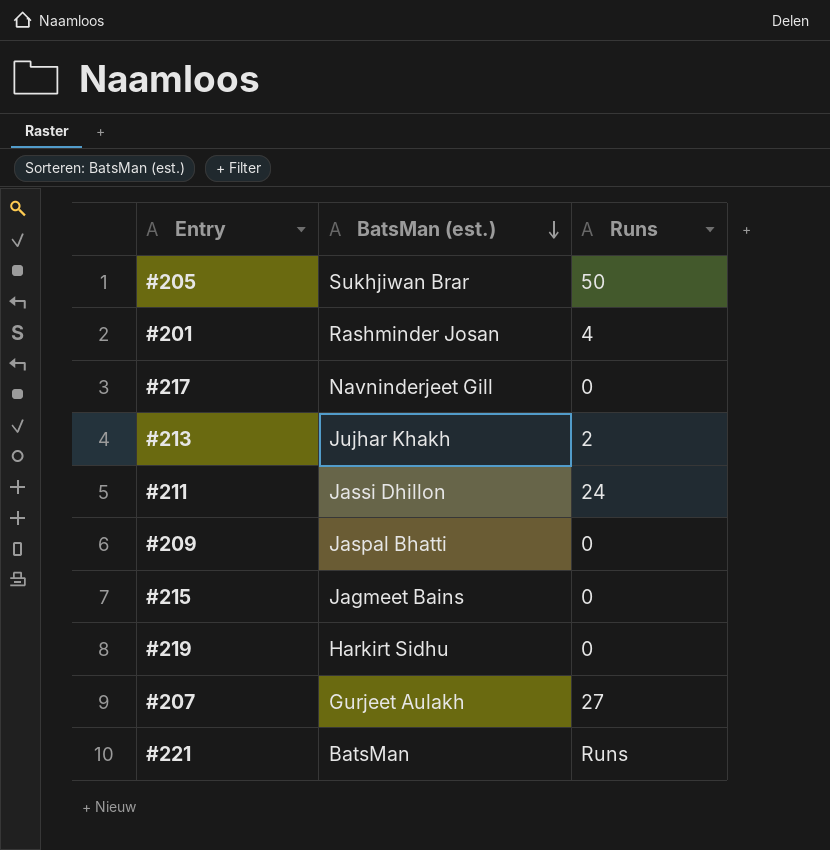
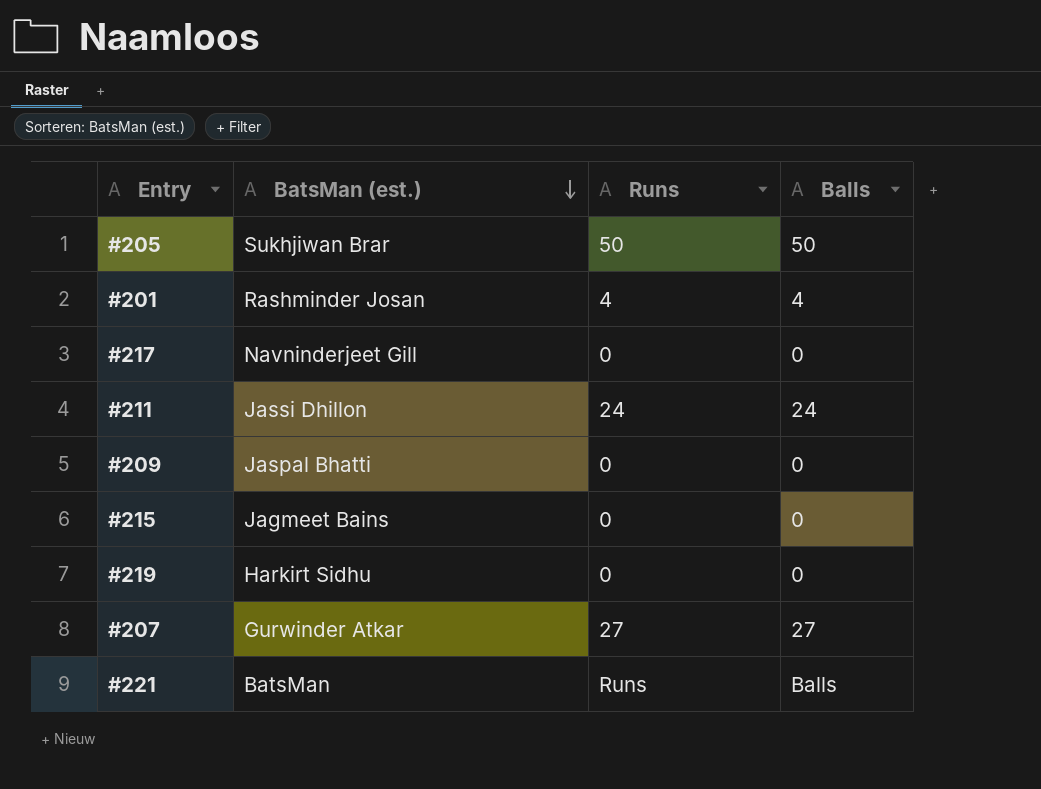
column Balls | position: none -> 4
row #213: Jujhar Khakh | 2 -> none
#207 | BatsMan (est.): Gurjeet Aulakh -> Gurwinder Atkar

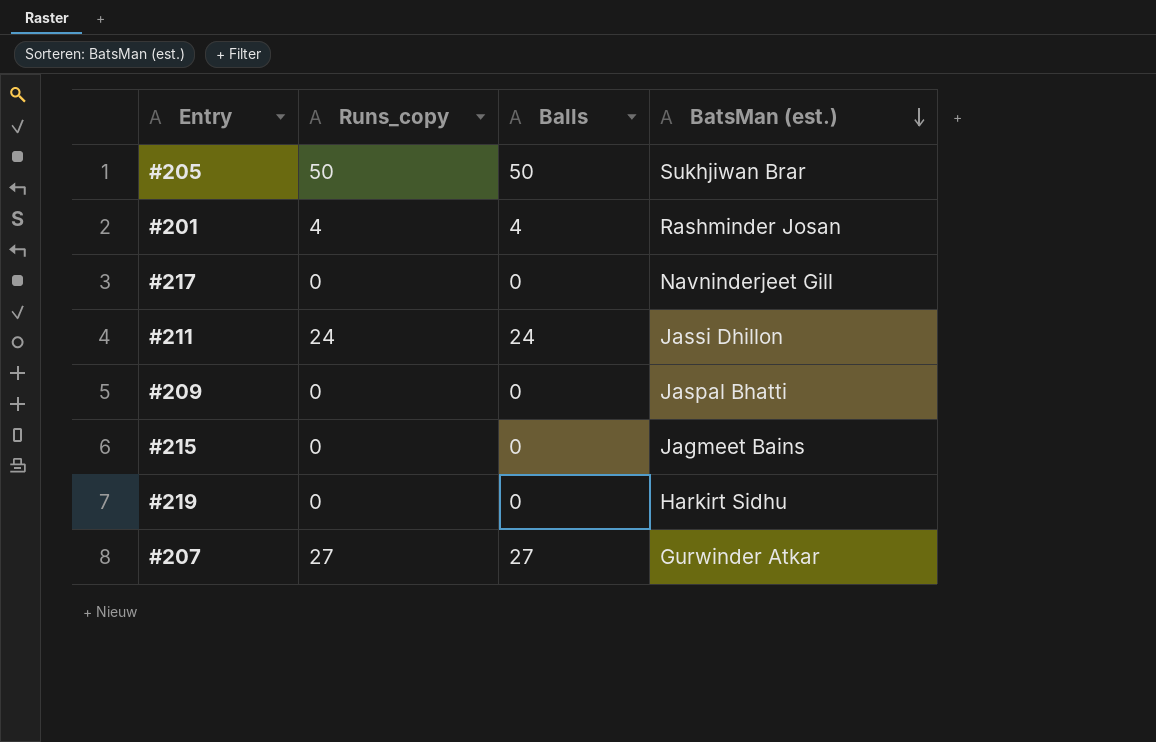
column name: Runs -> Runs_copy
column BatsMan (est.) | position: 2 -> 4
row #221: BatsMan | Runs | Balls -> none

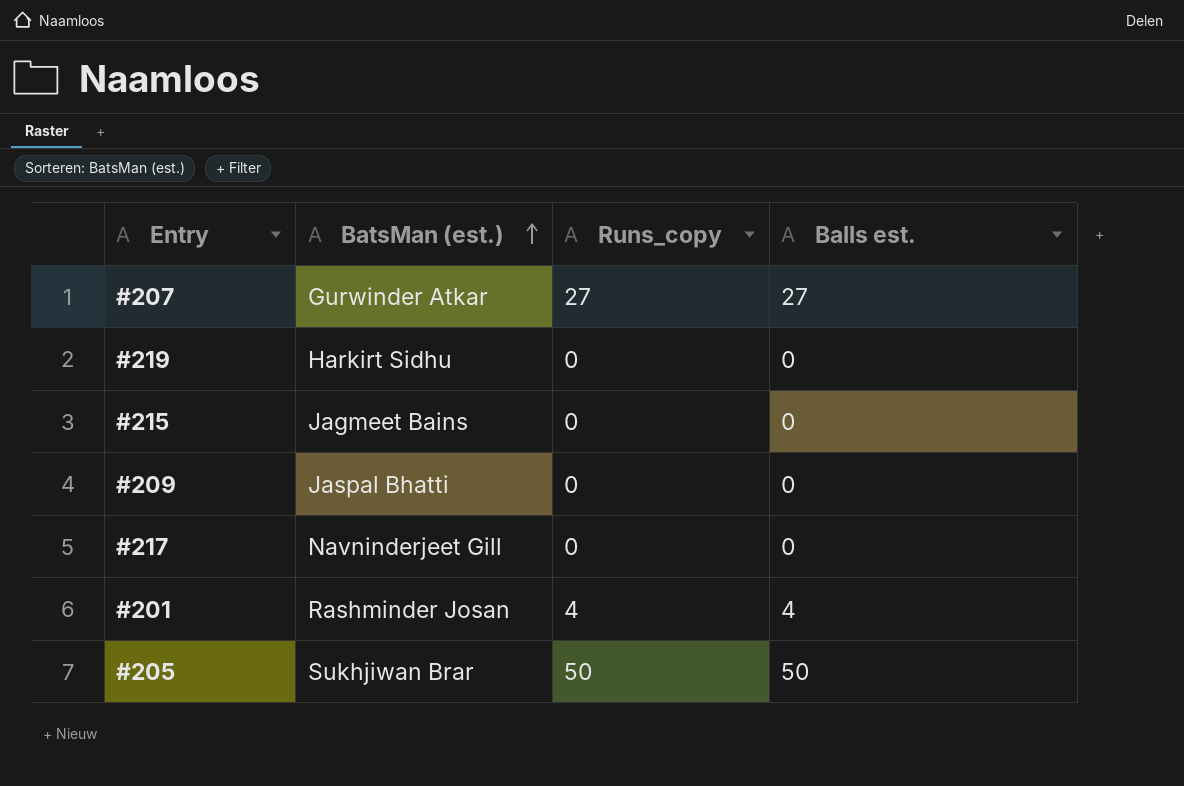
row order: BatsMan (est.) descending -> BatsMan (est.) ascending
column BatsMan (est.) | position: 4 -> 2
column name: Balls -> Balls est.
row #211: 24 | 24 | Jassi Dhillon -> none

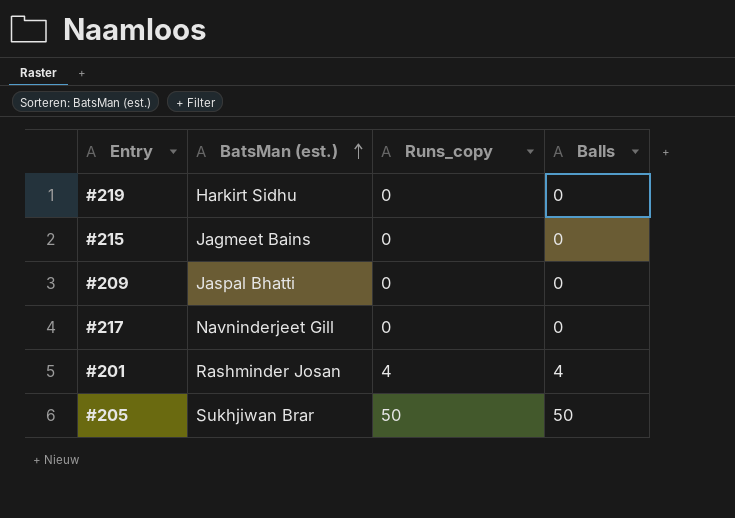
column name: Balls est. -> Balls
row #207: Gurwinder Atkar | 27 | 27 -> none

